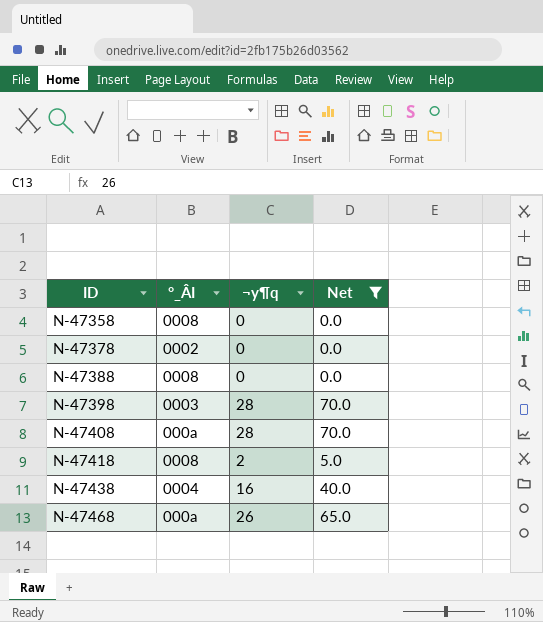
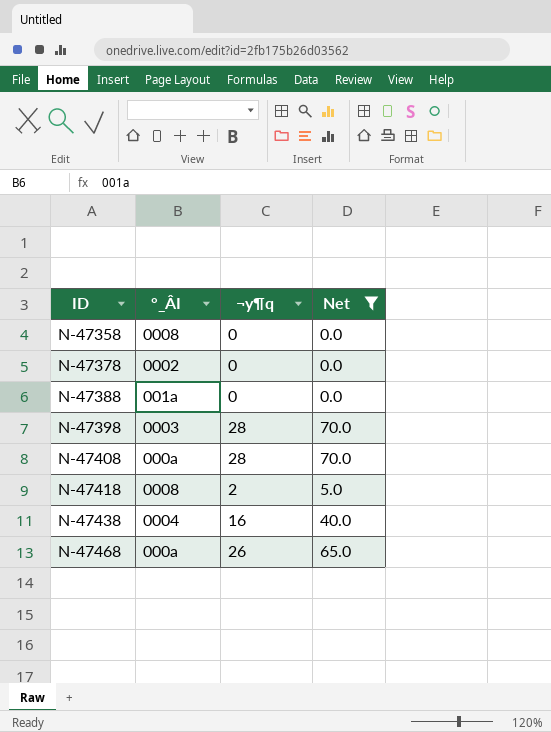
N-47388 | °_ÂI: 0008 -> 001a

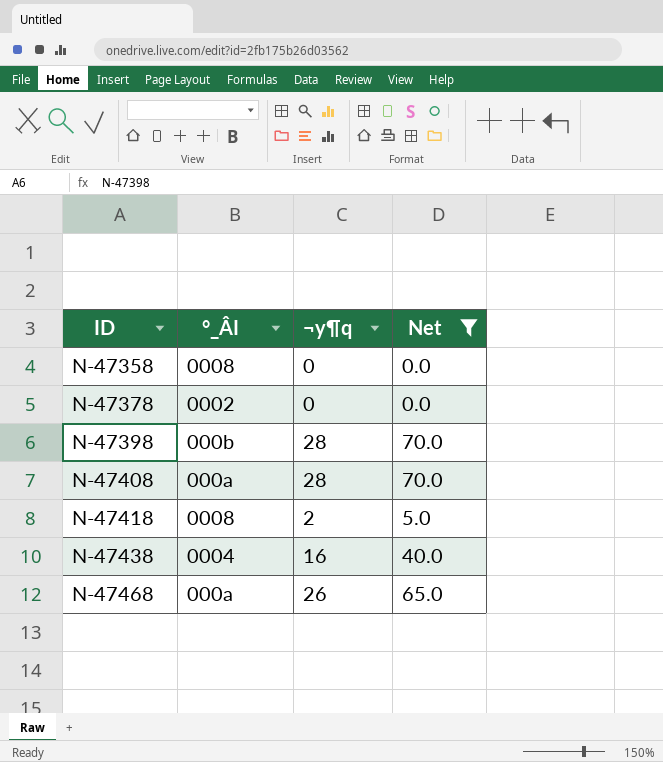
row N-47388: 001a | 0 | 0.0 -> none
N-47398 | °_ÂI: 0003 -> 000b

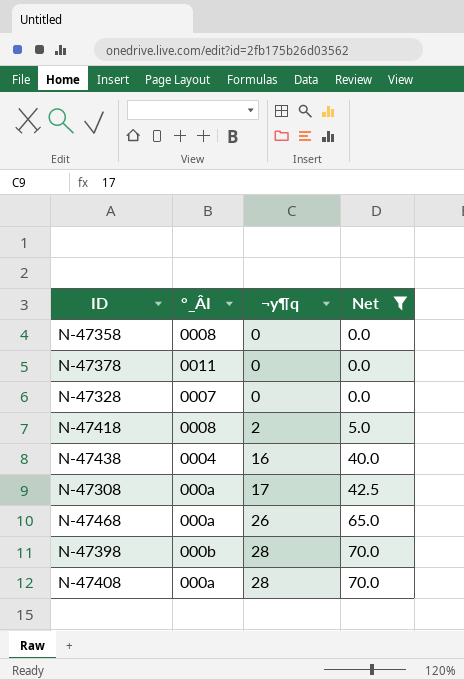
row order: ID ascending -> ¬y¶q ascending
N-47378 | °_ÂI: 0002 -> 0011
row N-47328: none -> 0007 | 0 | 0.0
row N-47308: none -> 000a | 17 | 42.5

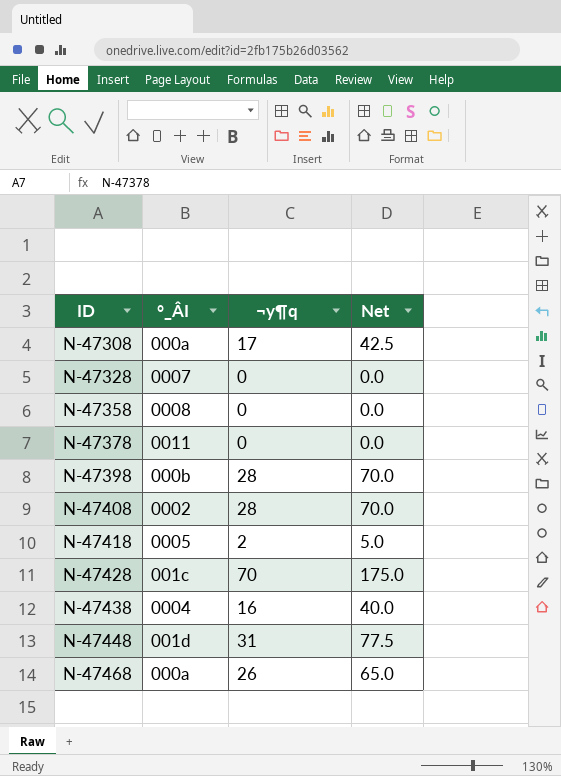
filter: Net <= 70.0 -> none
row order: ¬y¶q ascending -> ID ascending
N-47408 | °_ÂI: 000a -> 0002
N-47418 | °_ÂI: 0008 -> 0005

